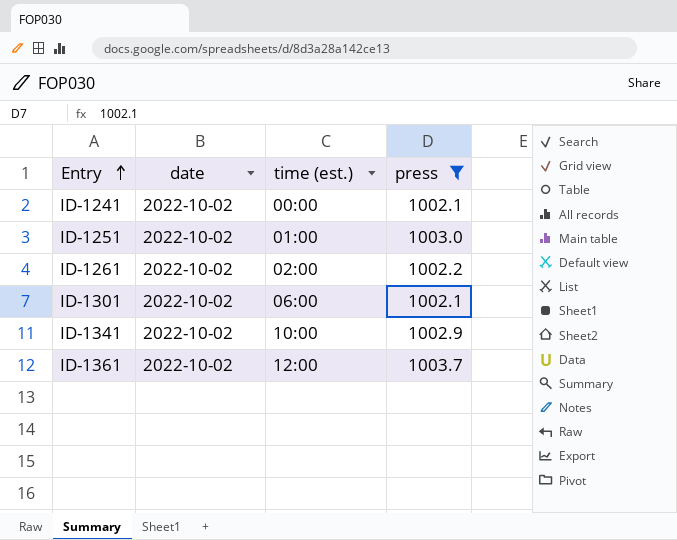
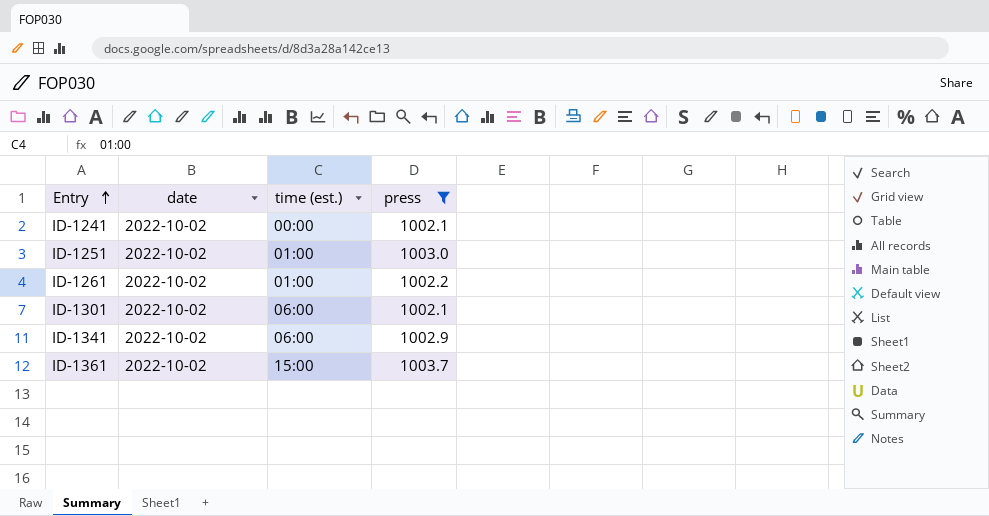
ID-1261 | time (est.): 02:00 -> 01:00
ID-1341 | time (est.): 10:00 -> 06:00
ID-1361 | time (est.): 12:00 -> 15:00

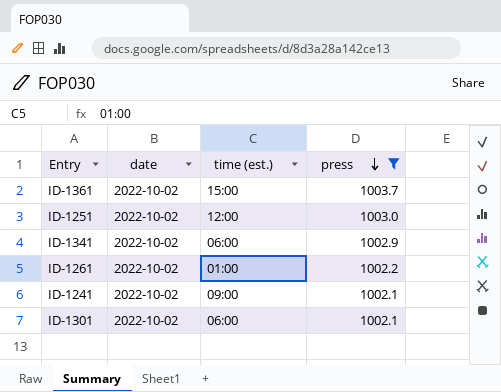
row order: Entry ascending -> press descending
ID-1251 | time (est.): 01:00 -> 12:00
ID-1241 | time (est.): 00:00 -> 09:00

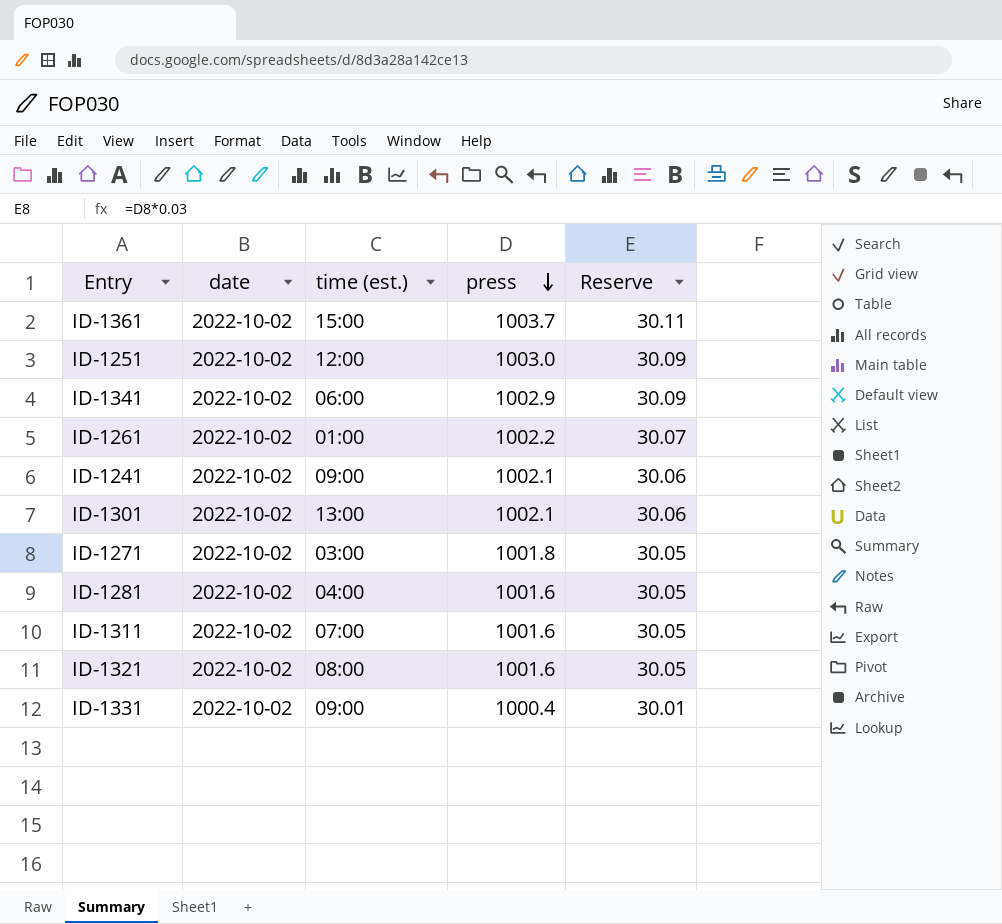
filter: press >= 1002.1 -> none
column Reserve | formula: none -> [press] * 0.03
ID-1301 | time (est.): 06:00 -> 13:00

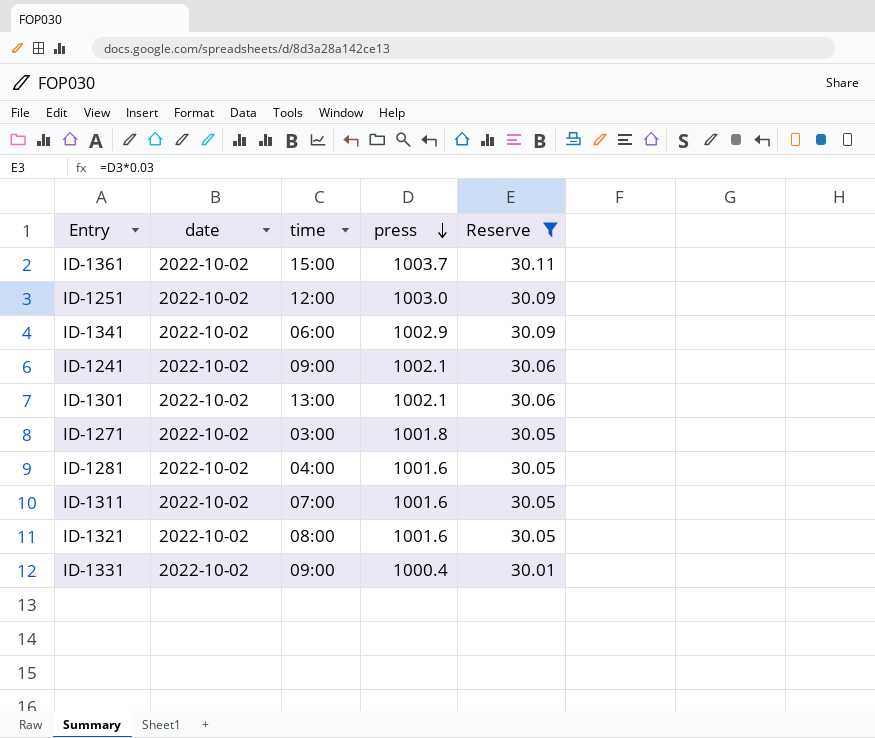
filter: none -> Reserve != 30.07
column name: time (est.) -> time

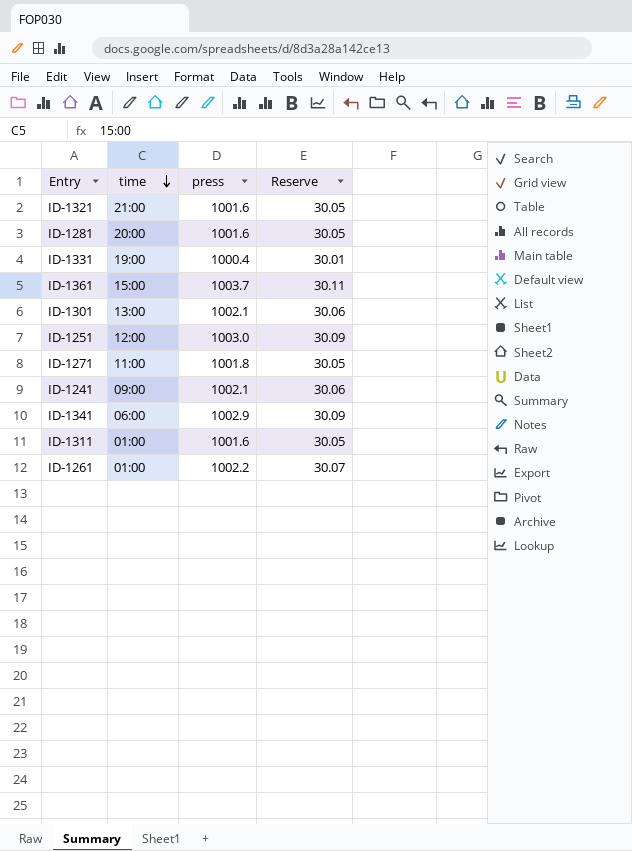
filter: Reserve != 30.07 -> none
row order: press descending -> time descending
column date | position: 2 -> none
ID-1321 | time: 08:00 -> 21:00
ID-1281 | time: 04:00 -> 20:00
ID-1331 | time: 09:00 -> 19:00
ID-1271 | time: 03:00 -> 11:00
ID-1311 | time: 07:00 -> 01:00

